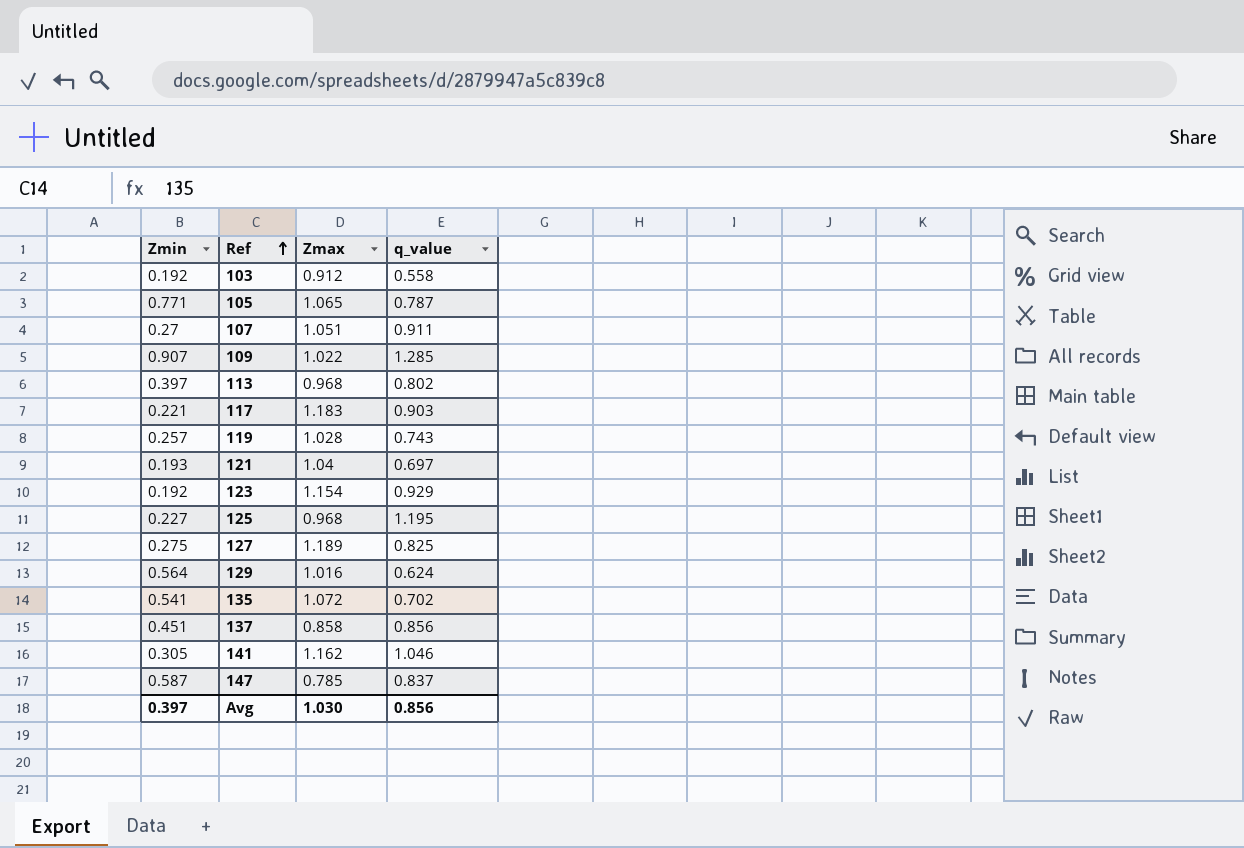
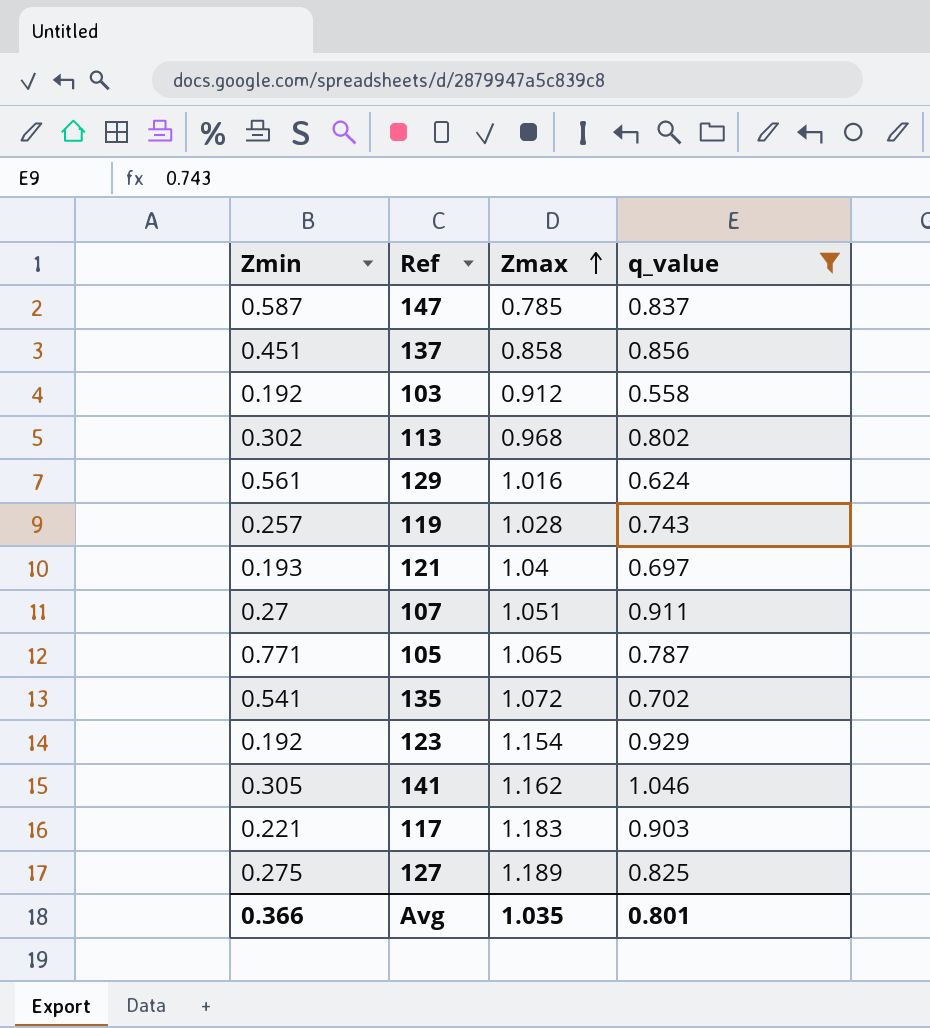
filter: none -> q_value <= 1.046
row order: Ref ascending -> Zmax ascending
113 | Zmin: 0.397 -> 0.302
129 | Zmin: 0.564 -> 0.561
Avg | Zmin: 0.397 -> 0.366
Avg | Zmax: 1.030 -> 1.035
Avg | q_value: 0.856 -> 0.801

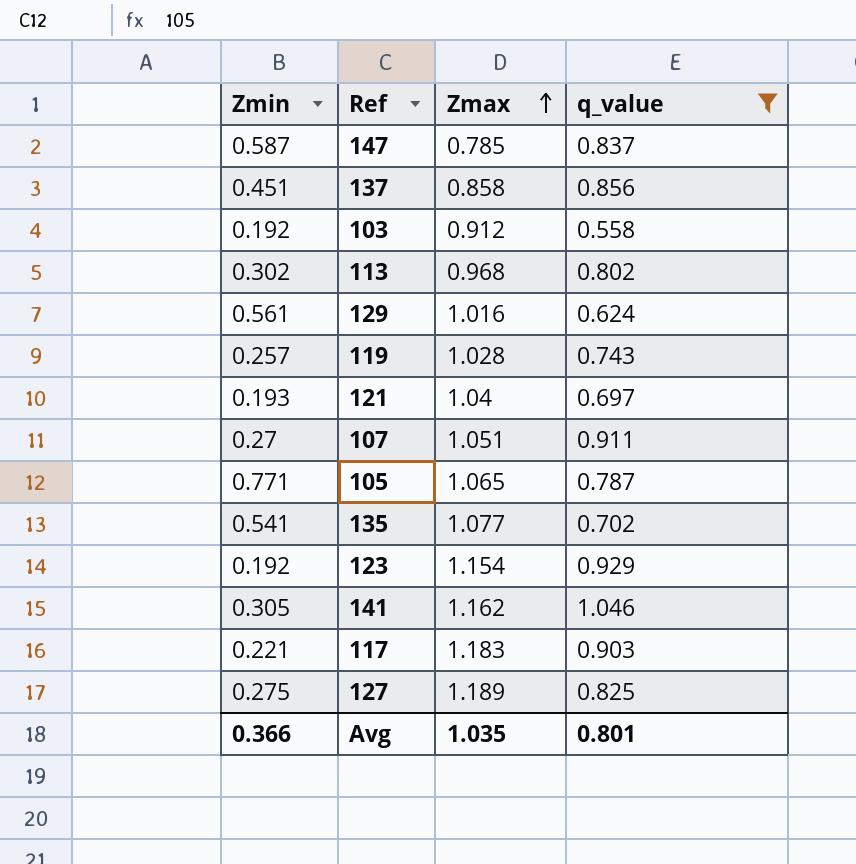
135 | Zmax: 1.072 -> 1.077

